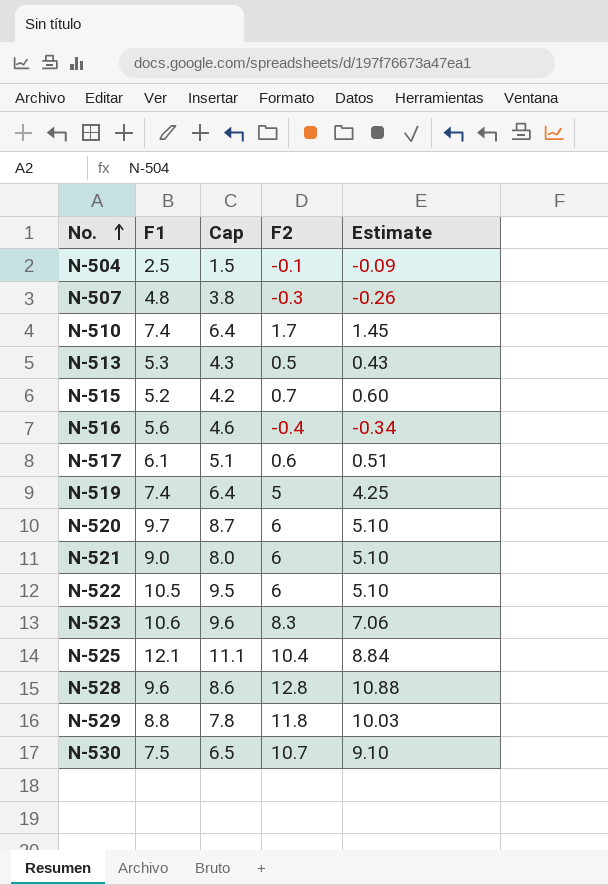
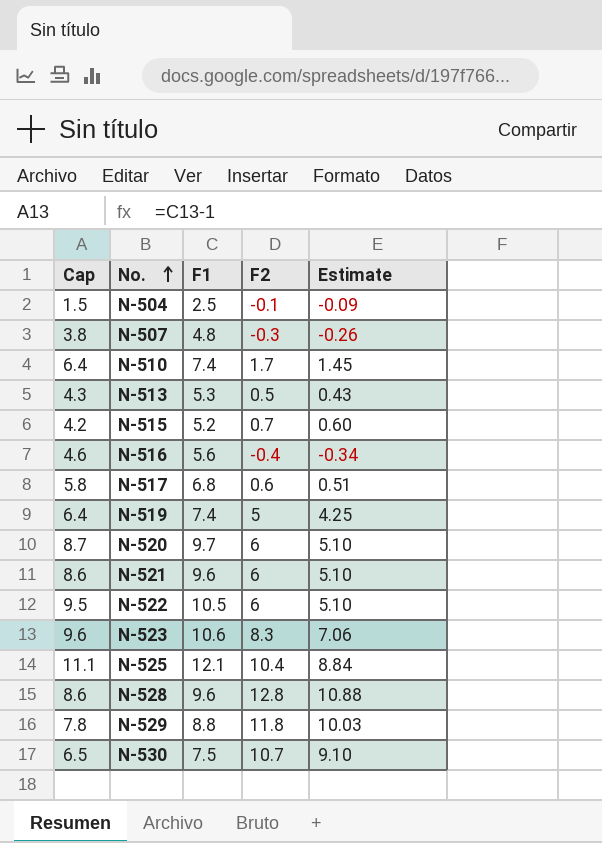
column Cap | position: 3 -> 1
N-517 | Cap: 5.1 -> 5.8
N-517 | F1: 6.1 -> 6.8
N-521 | Cap: 8.0 -> 8.6
N-521 | F1: 9.0 -> 9.6

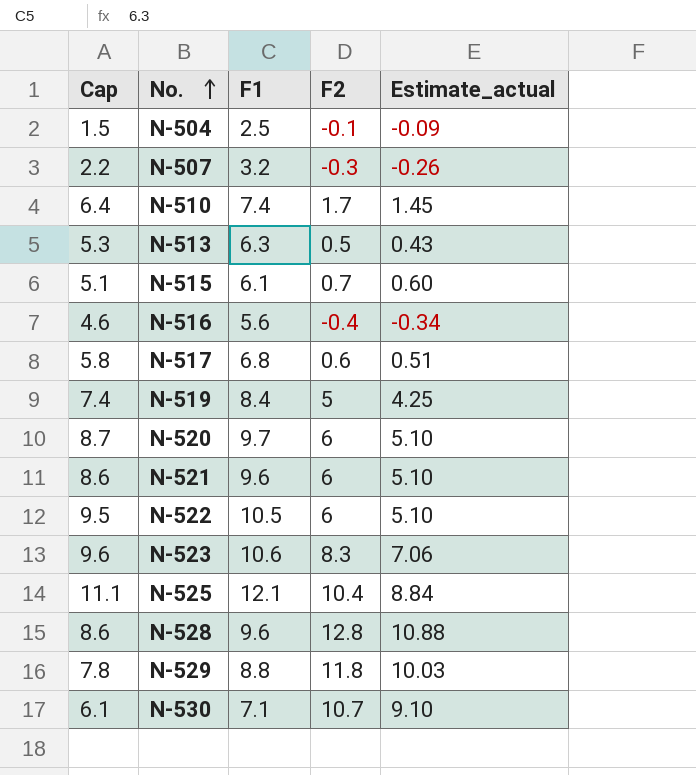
column name: Estimate -> Estimate_actual
N-507 | Cap: 3.8 -> 2.2
N-507 | F1: 4.8 -> 3.2
N-513 | Cap: 4.3 -> 5.3
N-513 | F1: 5.3 -> 6.3
N-515 | Cap: 4.2 -> 5.1
N-515 | F1: 5.2 -> 6.1
N-519 | Cap: 6.4 -> 7.4
N-519 | F1: 7.4 -> 8.4
N-530 | Cap: 6.5 -> 6.1
N-530 | F1: 7.5 -> 7.1

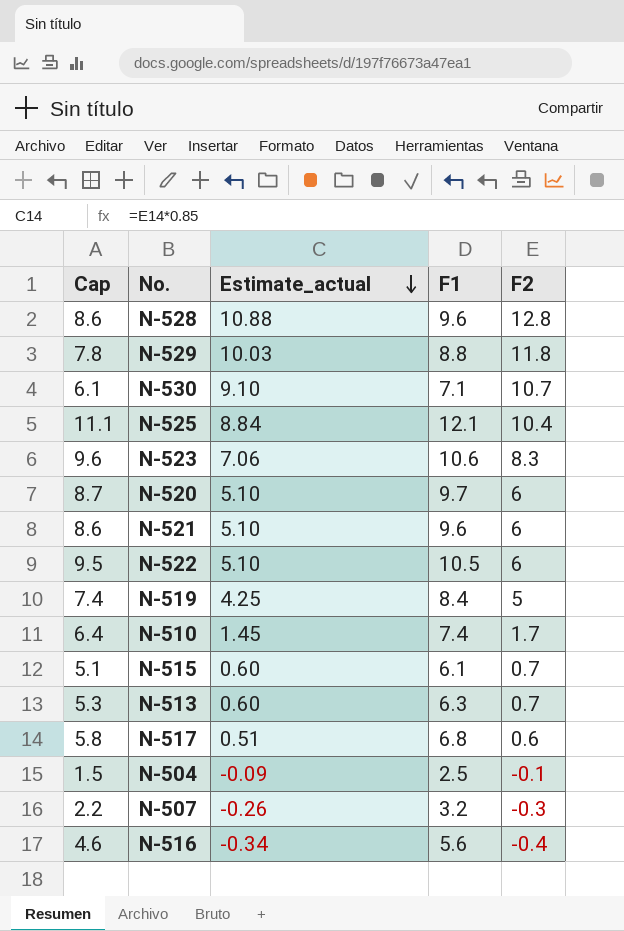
row order: No. ascending -> Estimate_actual descending
column Estimate_actual | position: 5 -> 3
N-513 | Estimate_actual: 0.43 -> 0.60
N-513 | F2: 0.5 -> 0.7

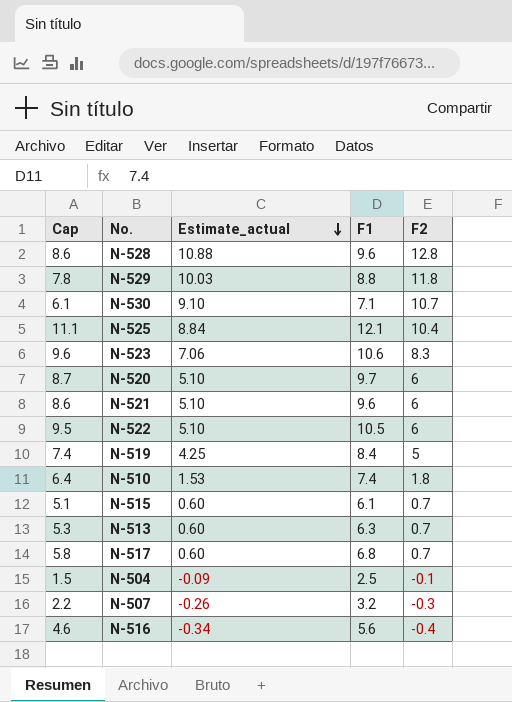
N-510 | Estimate_actual: 1.45 -> 1.53
N-510 | F2: 1.7 -> 1.8
N-517 | Estimate_actual: 0.51 -> 0.60
N-517 | F2: 0.6 -> 0.7

